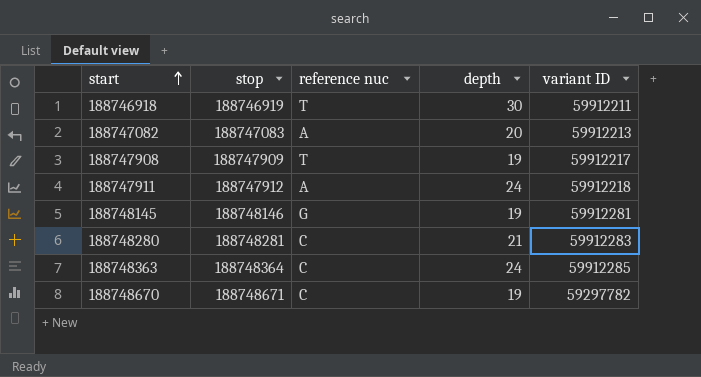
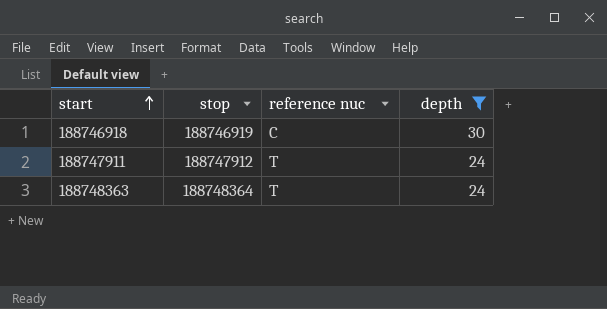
filter: none -> depth >= 24
column variant ID | position: 5 -> none
188746918 | reference nuc: T -> C
188747911 | reference nuc: A -> T
188748363 | reference nuc: C -> T

